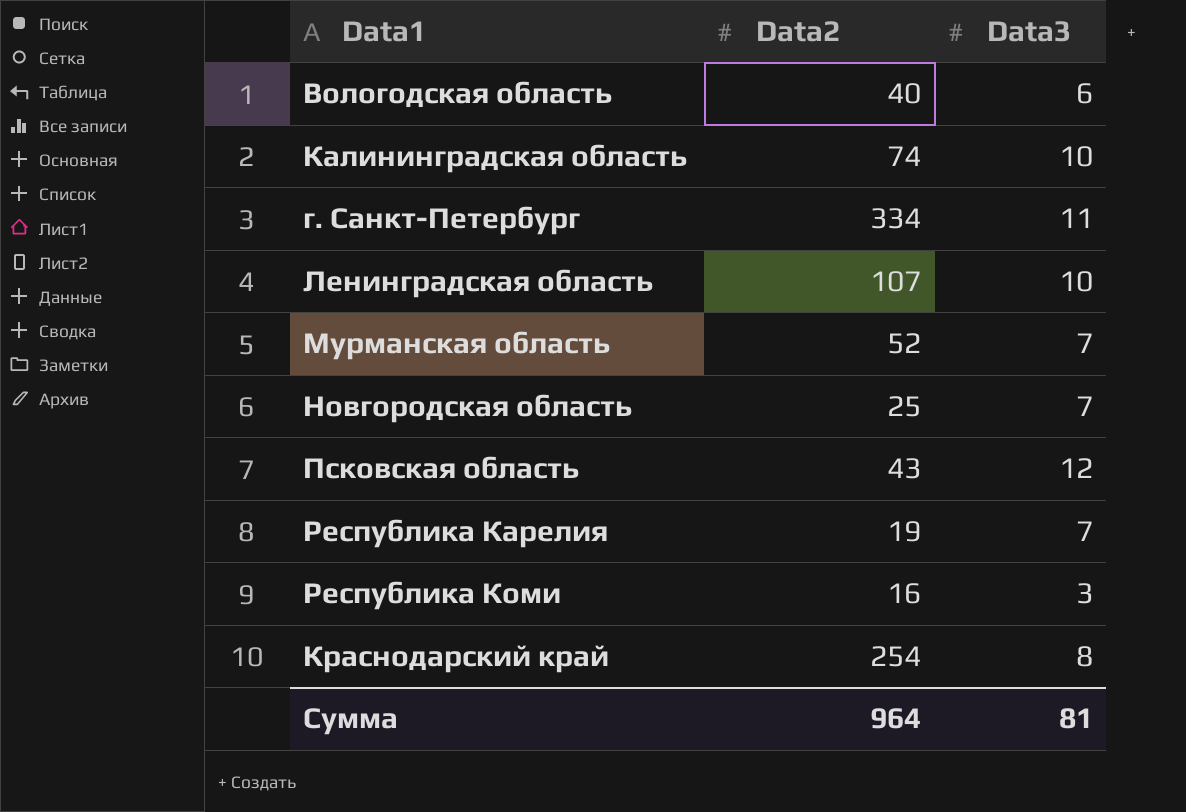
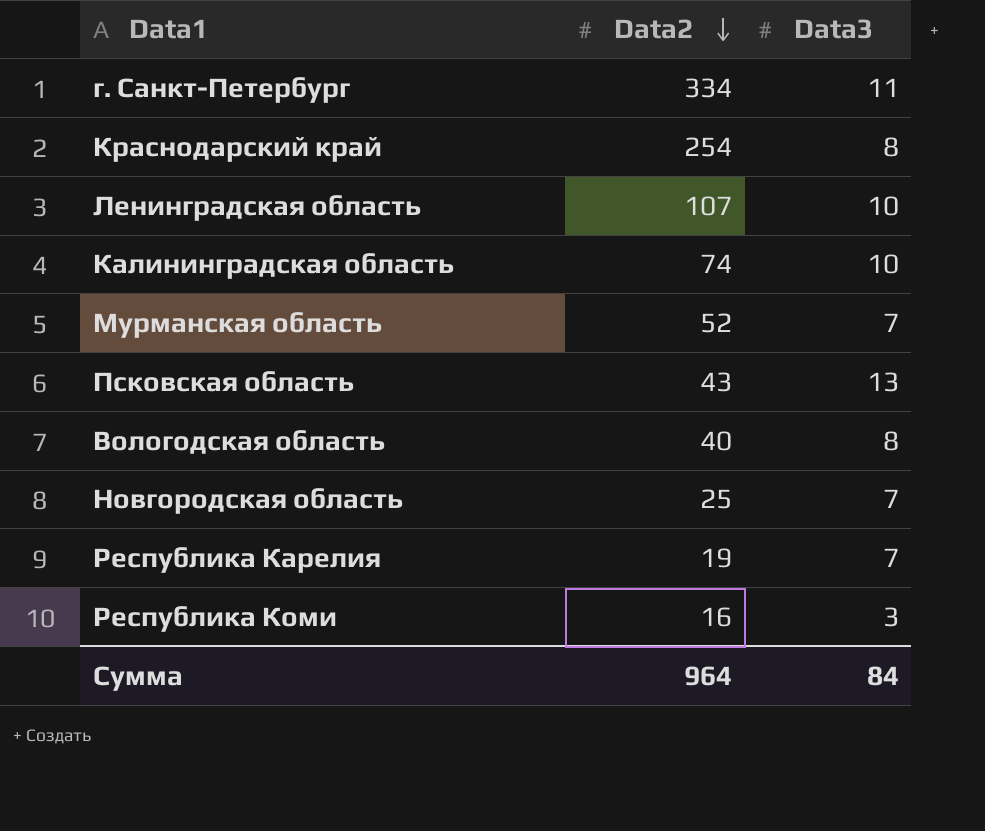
row order: none -> Data2 descending
Псковская область | Data3: 12 -> 13
Вологодская область | Data3: 6 -> 8
Сумма | Data3: 81 -> 84

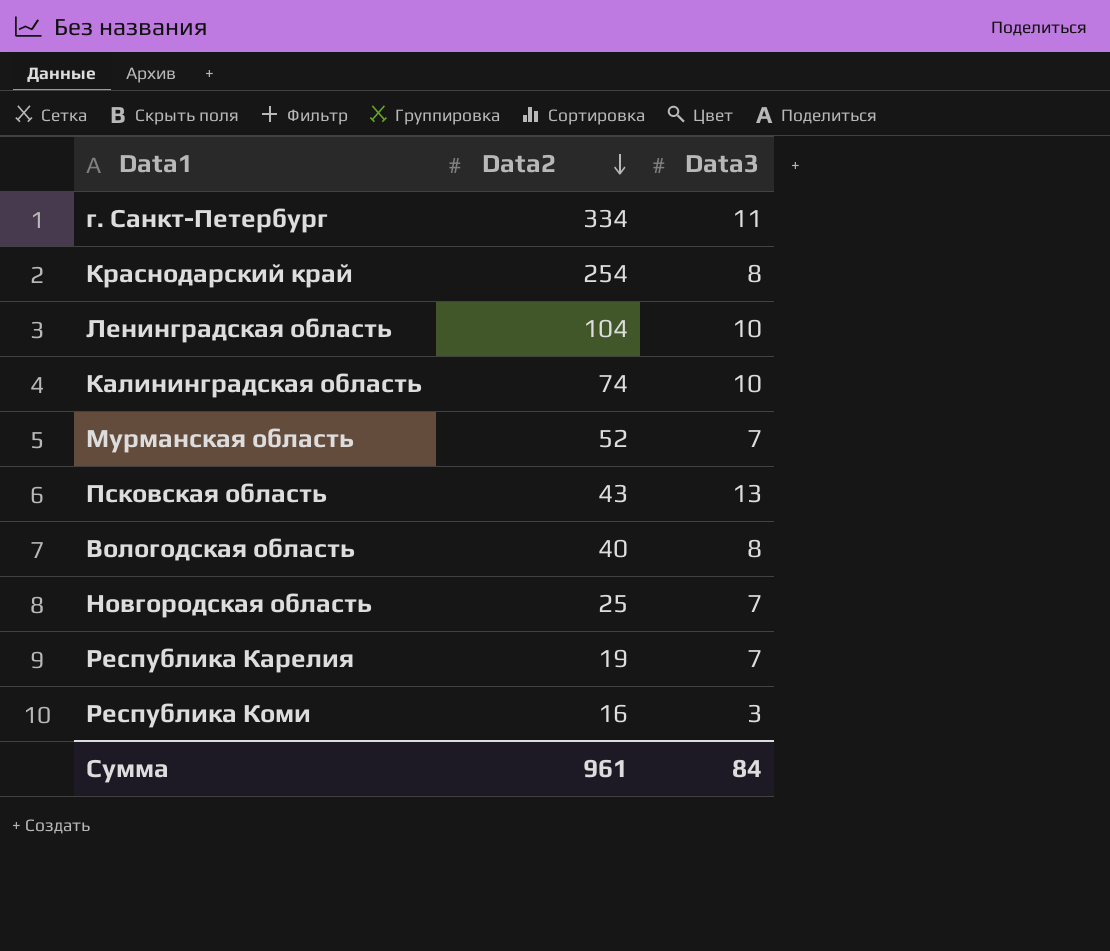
Ленинградская область | Data2: 107 -> 104
Сумма | Data2: 964 -> 961

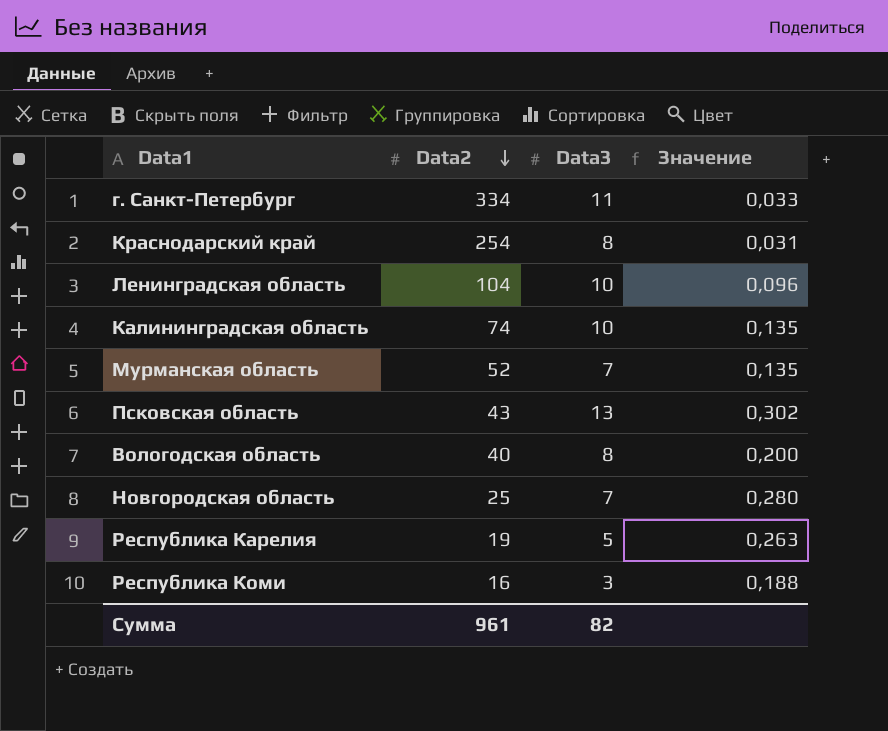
column Значение | formula: none -> [Data3] / [Data2]
Республика Карелия | Data3: 7 -> 5
Сумма | Data3: 84 -> 82

